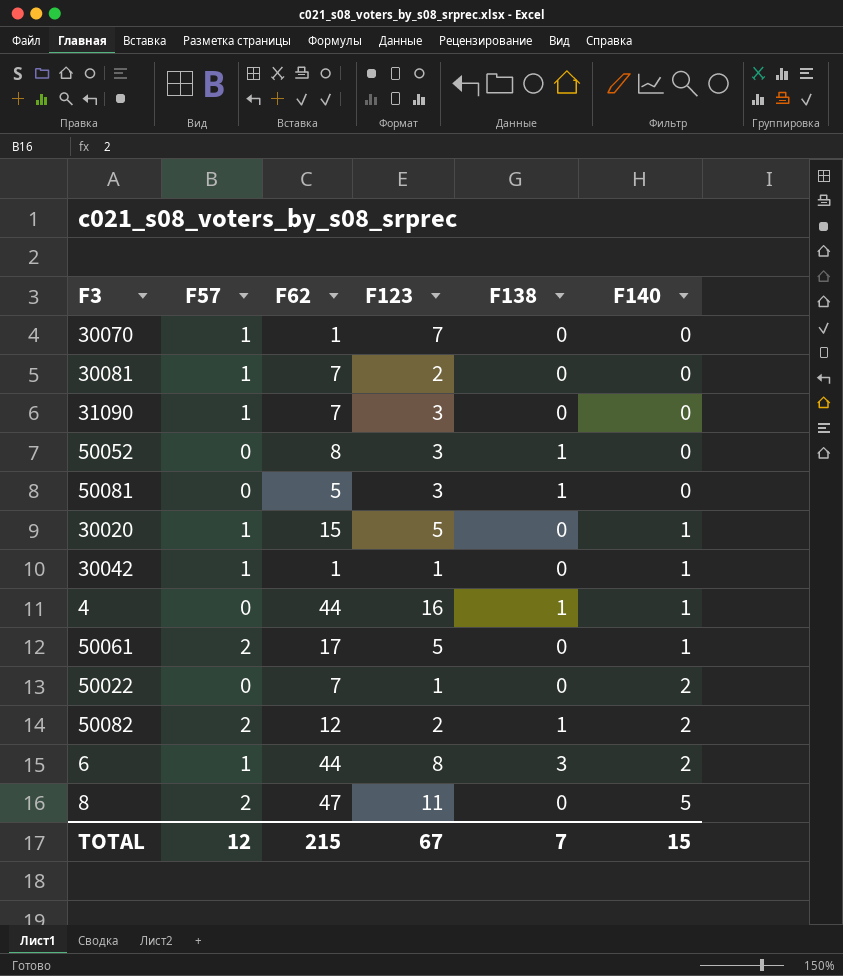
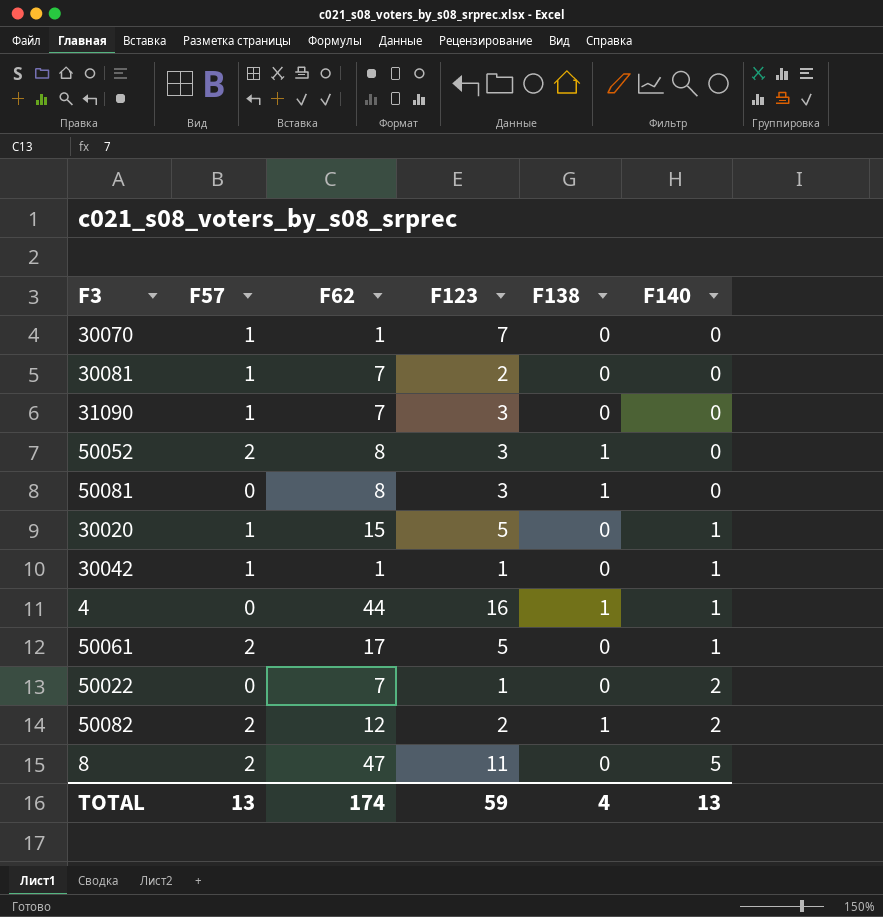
row 6: 1 | 44 | 8 | 3 | 2 -> none
50052 | F57: 0 -> 2
50081 | F62: 5 -> 8
TOTAL | F57: 12 -> 13
TOTAL | F62: 215 -> 174
TOTAL | F123: 67 -> 59
TOTAL | F138: 7 -> 4
TOTAL | F140: 15 -> 13

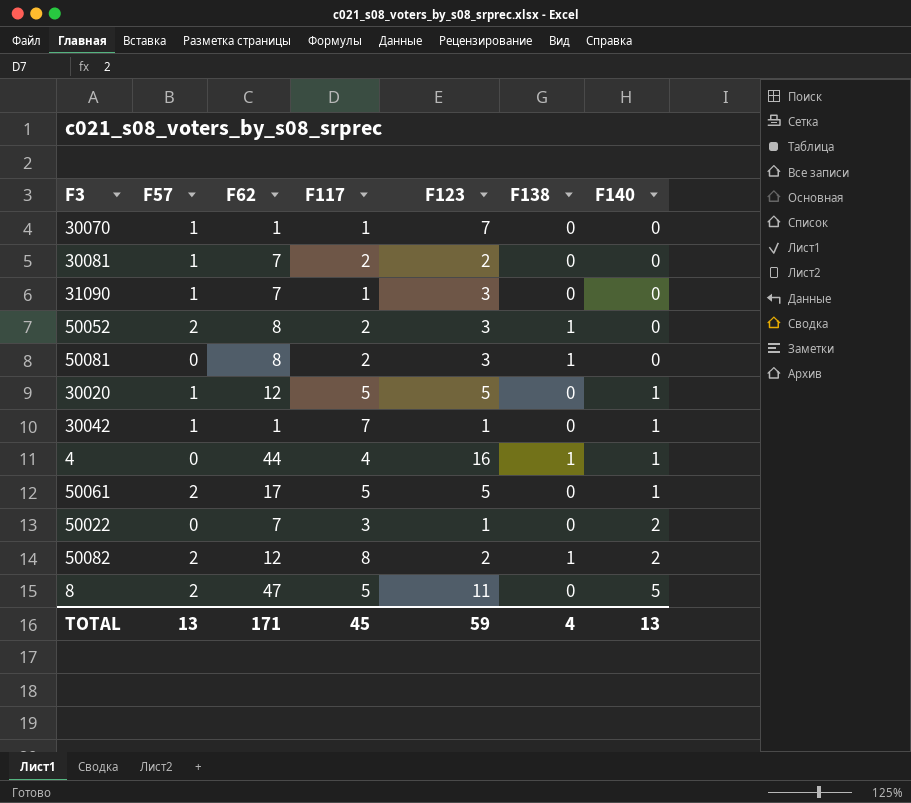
column F117 | position: none -> 4
30020 | F62: 15 -> 12
TOTAL | F62: 174 -> 171

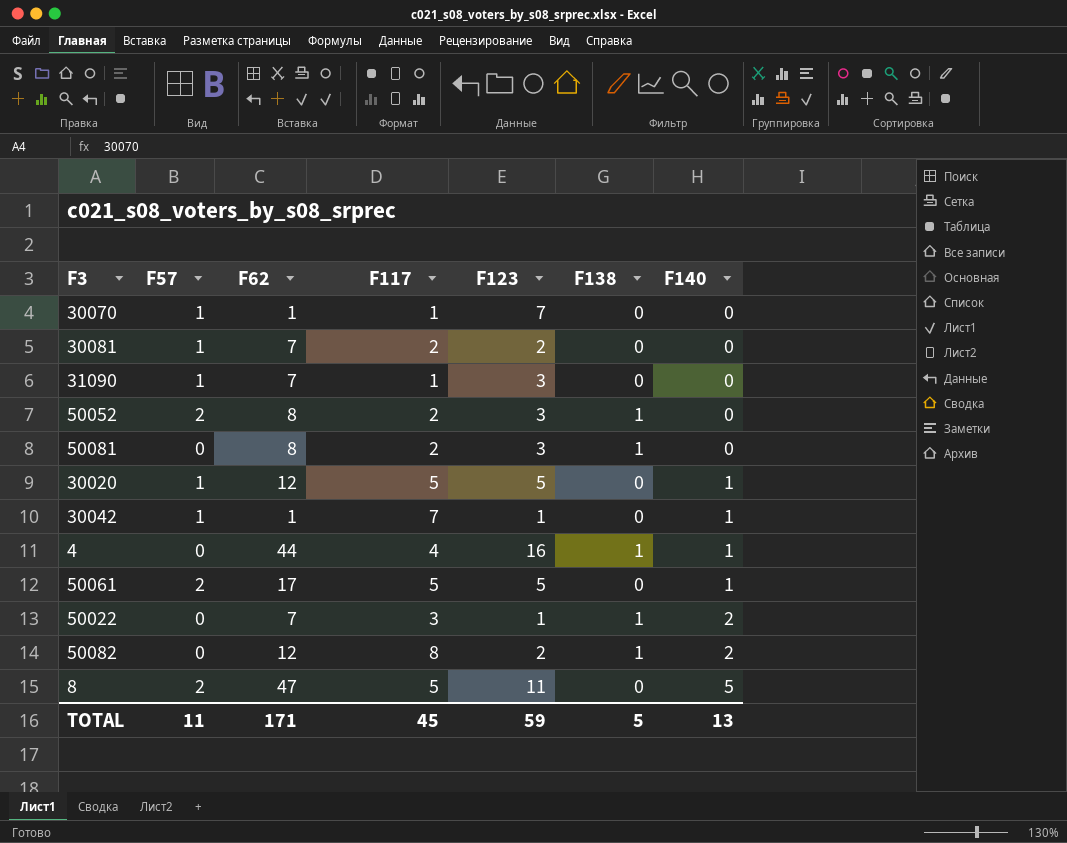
50022 | F138: 0 -> 1
50082 | F57: 2 -> 0
TOTAL | F57: 13 -> 11
TOTAL | F138: 4 -> 5

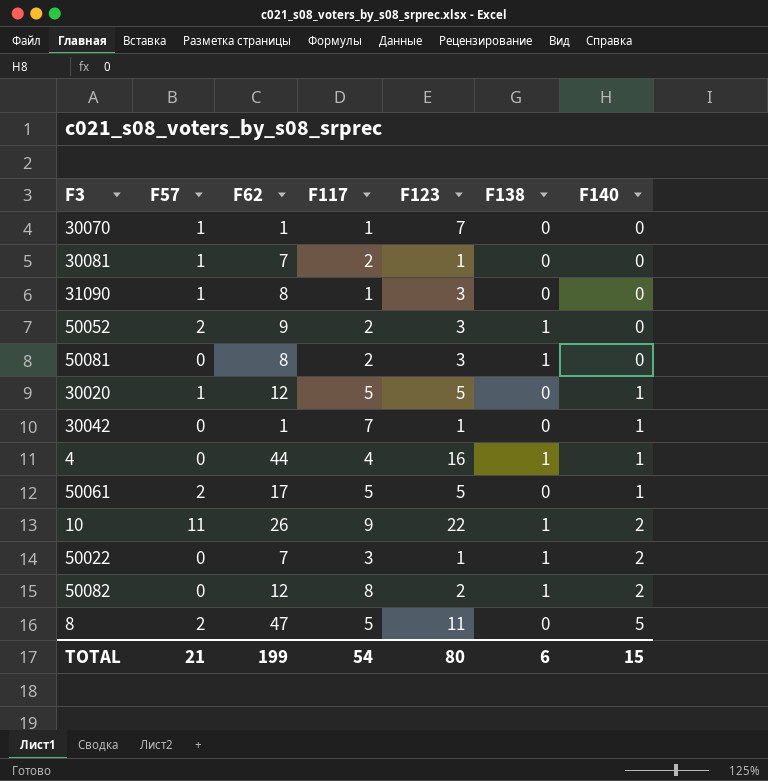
30081 | F123: 2 -> 1
31090 | F62: 7 -> 8
50052 | F62: 8 -> 9
30042 | F57: 1 -> 0
row 10: none -> 11 | 26 | 9 | 22 | 1 | 2
TOTAL | F57: 11 -> 21
TOTAL | F62: 171 -> 199
TOTAL | F117: 45 -> 54
TOTAL | F123: 59 -> 80
TOTAL | F138: 5 -> 6
TOTAL | F140: 13 -> 15

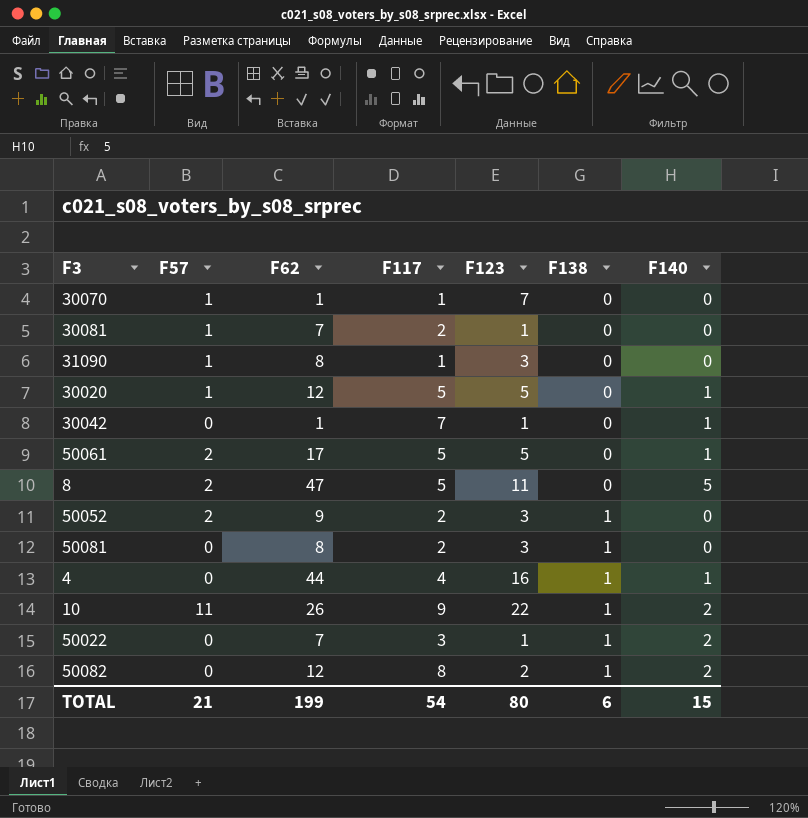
row order: F140 ascending -> F138 ascending

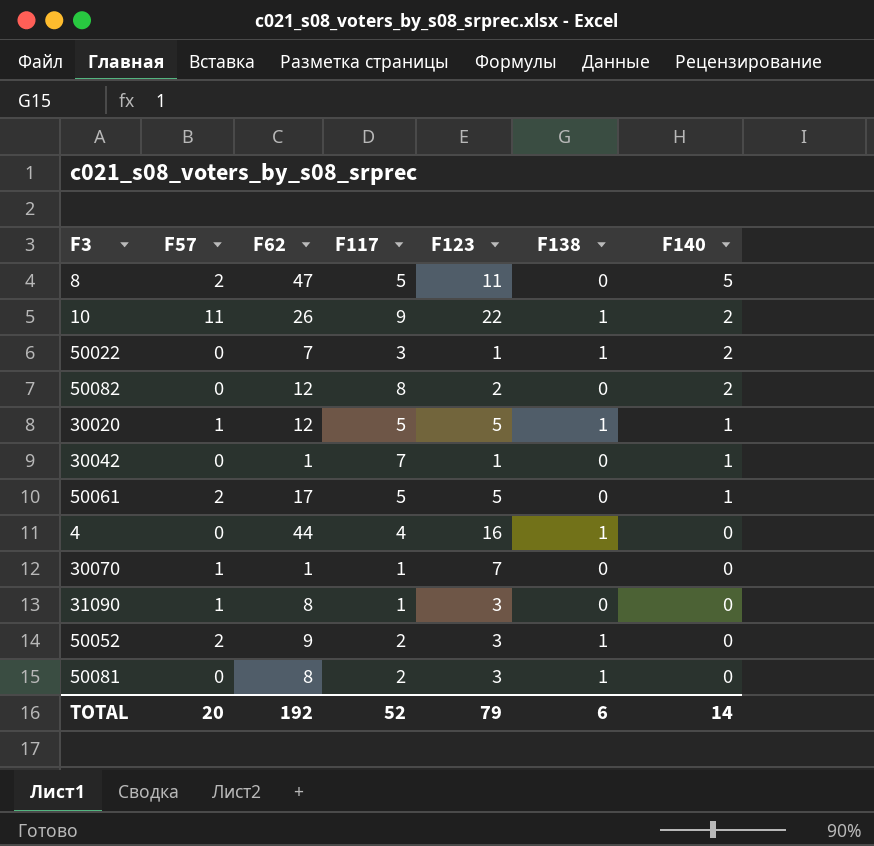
row order: F138 ascending -> F140 descending
row 30081: 1 | 7 | 2 | 1 | 0 | 0 -> none
50082 | F138: 1 -> 0
30020 | F138: 0 -> 1
4 | F140: 1 -> 0
TOTAL | F57: 21 -> 20
TOTAL | F62: 199 -> 192
TOTAL | F117: 54 -> 52
TOTAL | F123: 80 -> 79
TOTAL | F140: 15 -> 14

